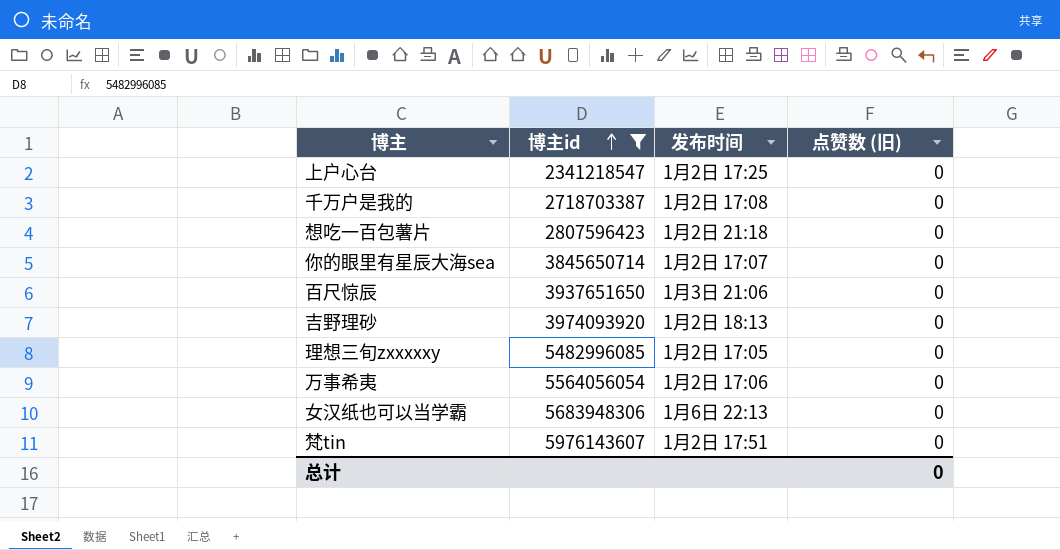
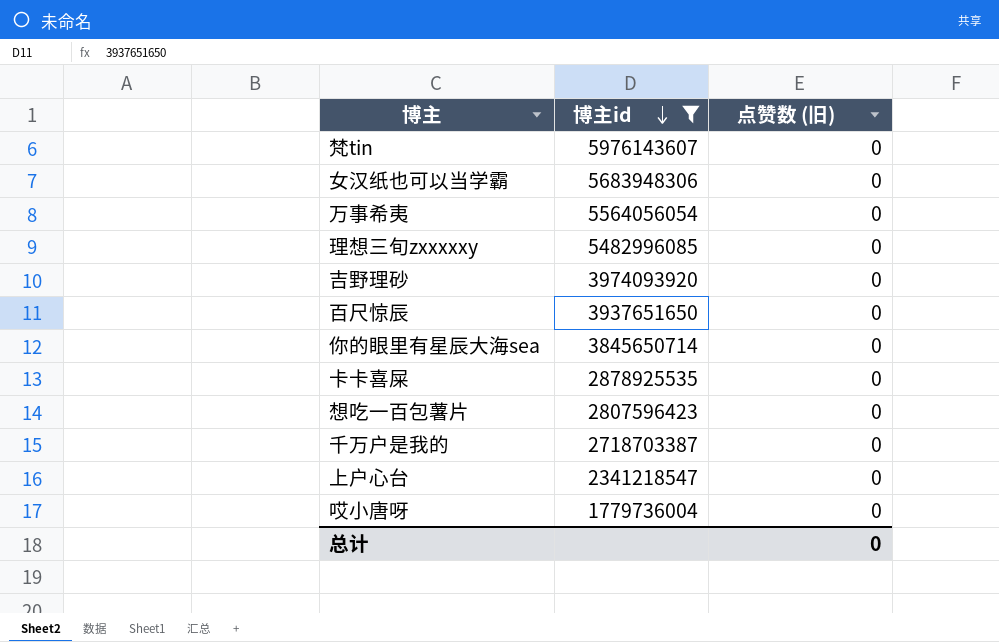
row order: 博主id ascending -> 博主id descending
column 发布时间 | position: 3 -> none
row 卡卡喜屎: none -> 2878925535 | 0
row 哎小唐呀: none -> 1779736004 | 0

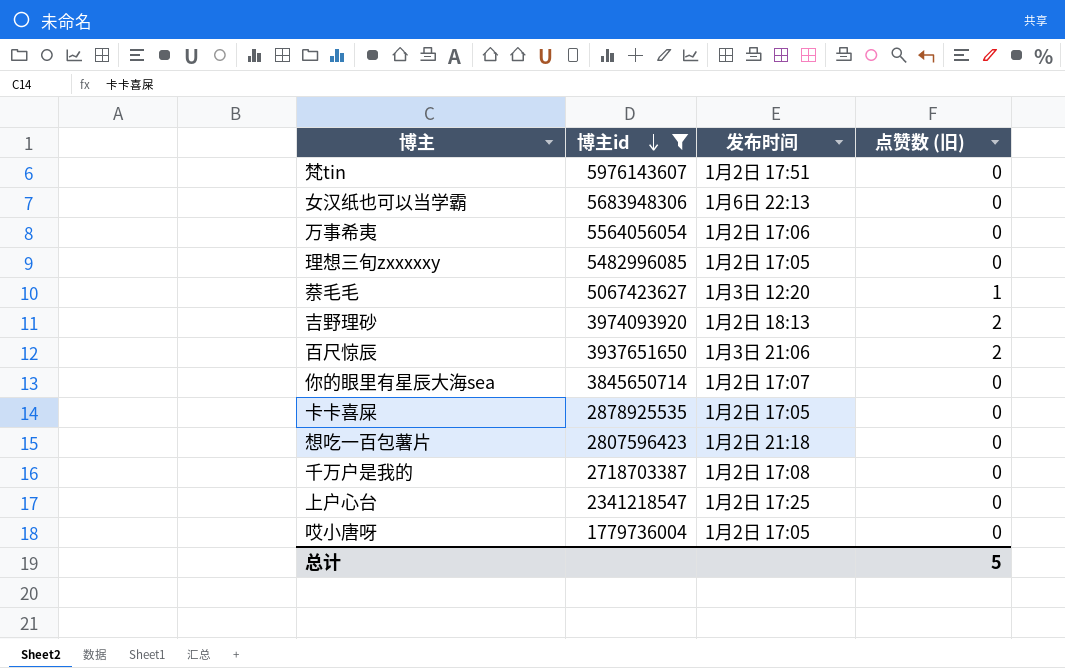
column 发布时间 | position: none -> 3
row 萘毛毛: none -> 5067423627 | 1月3日 12:20 | 1
吉野理砂 | 点赞数 (旧): 0 -> 2
百尺惊辰 | 点赞数 (旧): 0 -> 2
总计 | 点赞数 (旧): 0 -> 5

